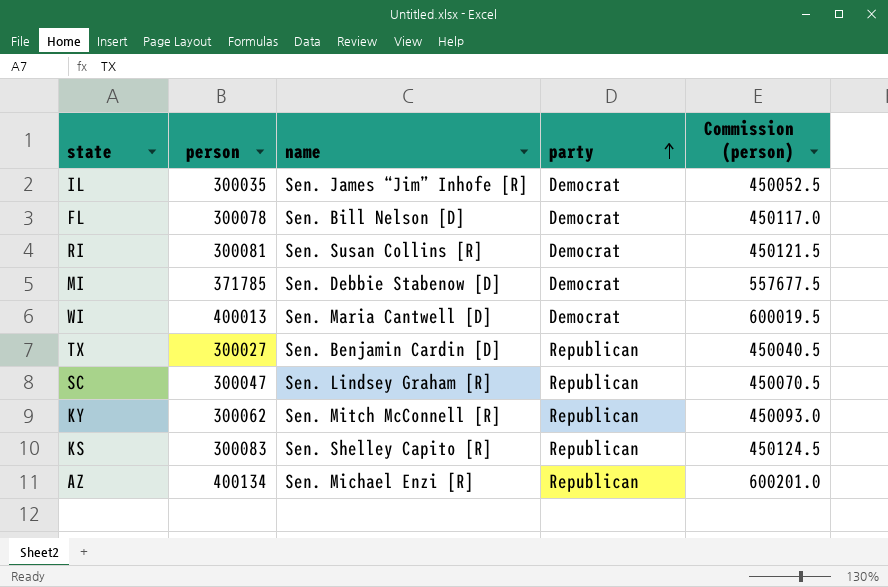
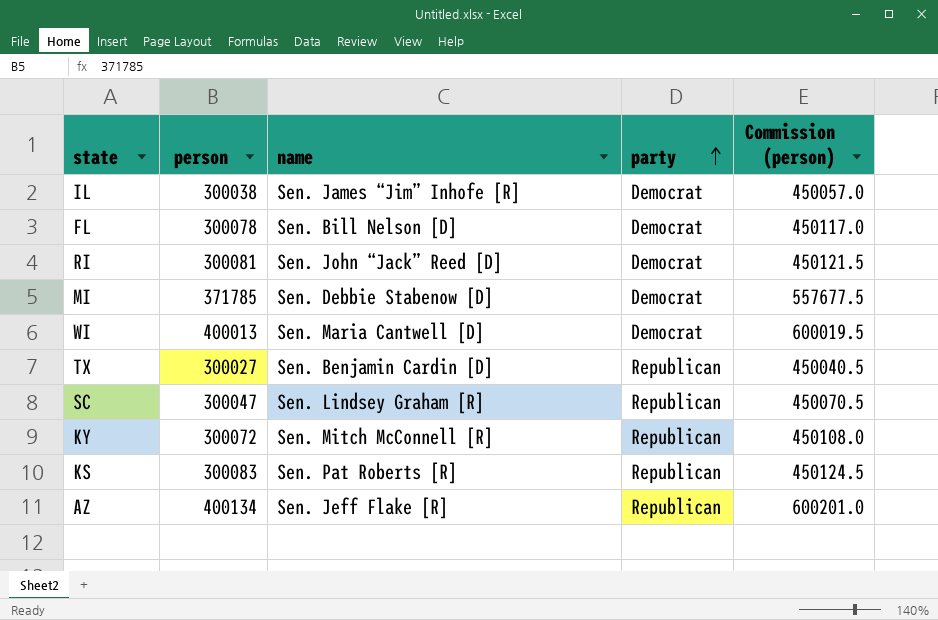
IL | person: 300035 -> 300038
IL | Commission (person): 450052.5 -> 450057.0
RI | name: Sen. Susan Collins [R] -> Sen. John “Jack” Reed [D]
KY | person: 300062 -> 300072
KY | Commission (person): 450093.0 -> 450108.0
KS | name: Sen. Shelley Capito [R] -> Sen. Pat Roberts [R]
AZ | name: Sen. Michael Enzi [R] -> Sen. Jeff Flake [R]

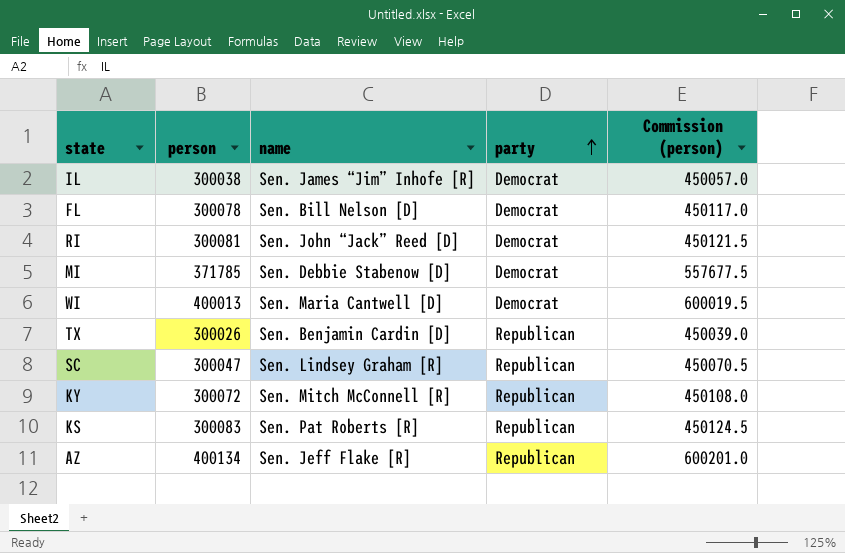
TX | person: 300027 -> 300026
TX | Commission (person): 450040.5 -> 450039.0

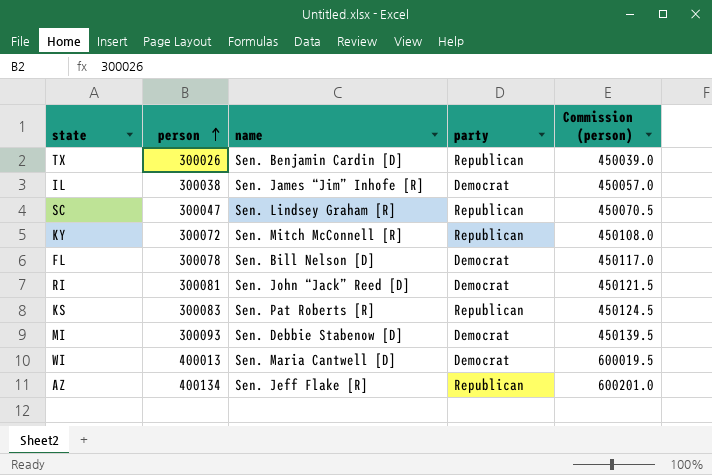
row order: party ascending -> person ascending
MI | person: 371785 -> 300093
MI | Commission (person): 557677.5 -> 450139.5

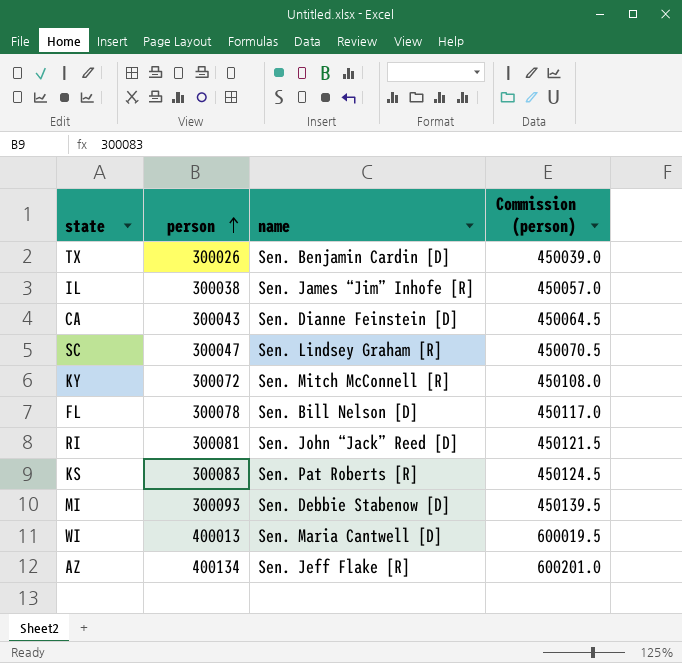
column party | position: 4 -> none
row CA: none -> 300043 | Sen. Dianne Feinstein [D] | 450064.5

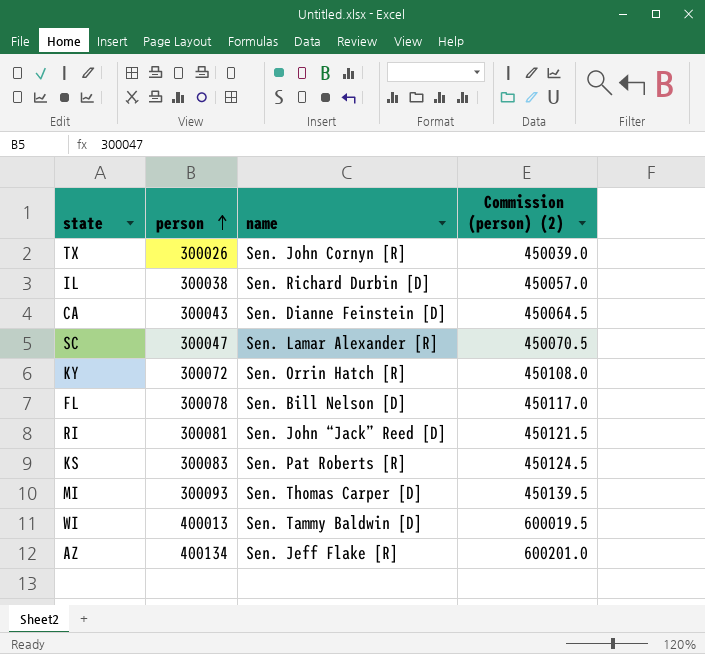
column name: Commission (person) -> Commission (person) (2)
TX | name: Sen. Benjamin Cardin [D] -> Sen. John Cornyn [R]
IL | name: Sen. James “Jim” Inhofe [R] -> Sen. Richard Durbin [D]
SC | name: Sen. Lindsey Graham [R] -> Sen. Lamar Alexander [R]
KY | name: Sen. Mitch McConnell [R] -> Sen. Orrin Hatch [R]
MI | name: Sen. Debbie Stabenow [D] -> Sen. Thomas Carper [D]
WI | name: Sen. Maria Cantwell [D] -> Sen. Tammy Baldwin [D]

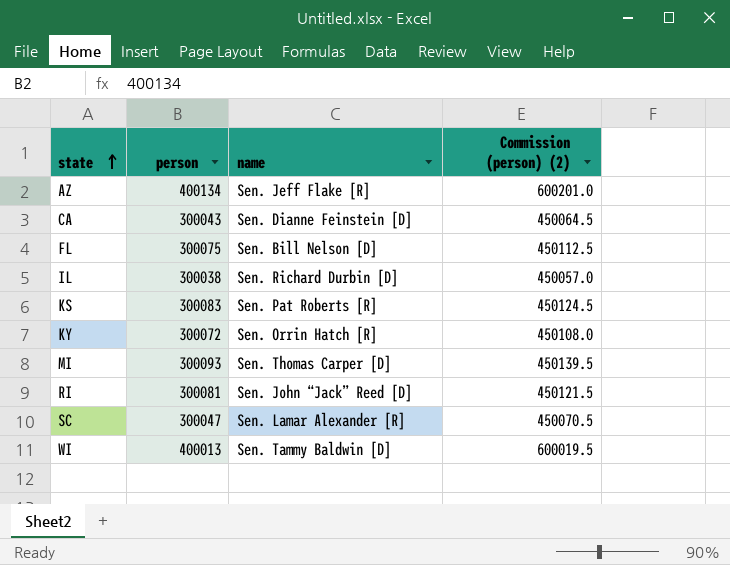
row order: person ascending -> state ascending
row TX: 300026 | Sen. John Cornyn [R] | 450039.0 -> none
FL | person: 300078 -> 300075
FL | Commission (person) (2): 450117.0 -> 450112.5

